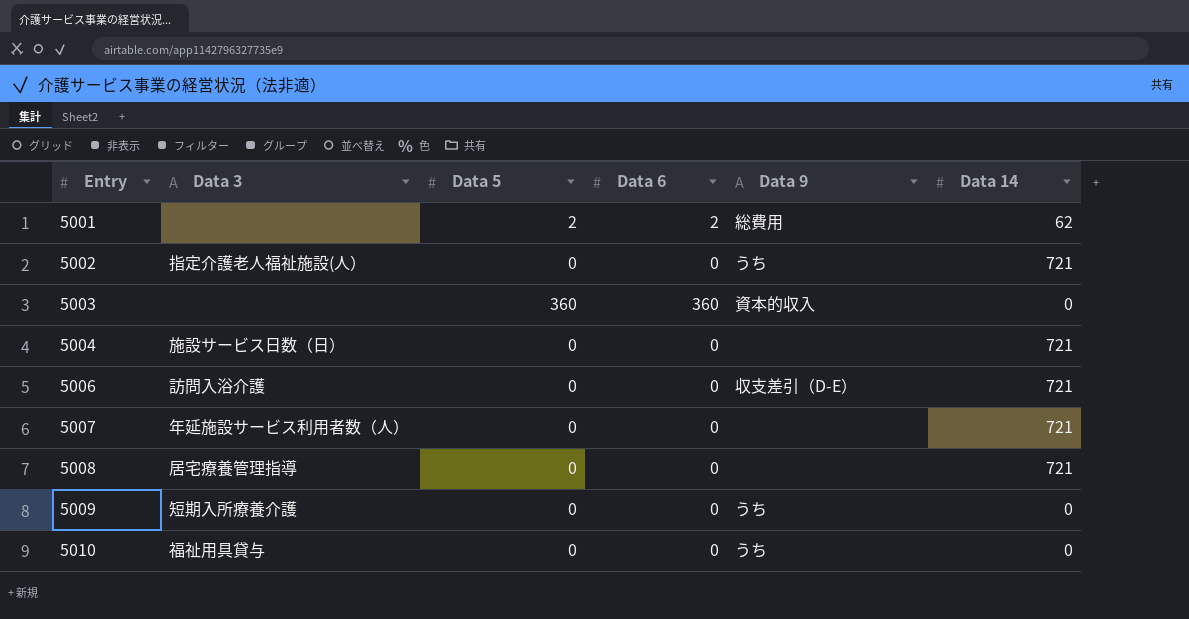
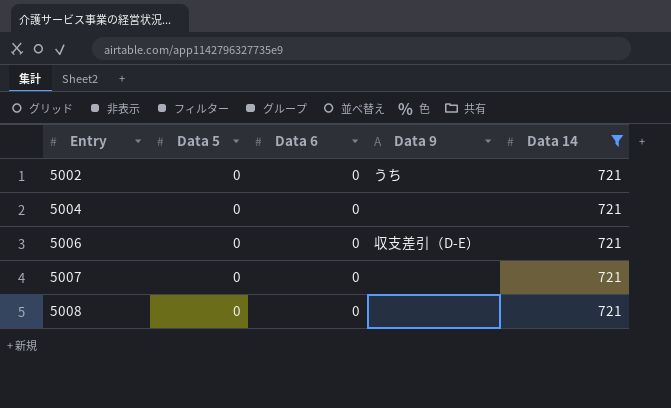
filter: none -> Data 14 = 721
column Data 3 | position: 2 -> none

